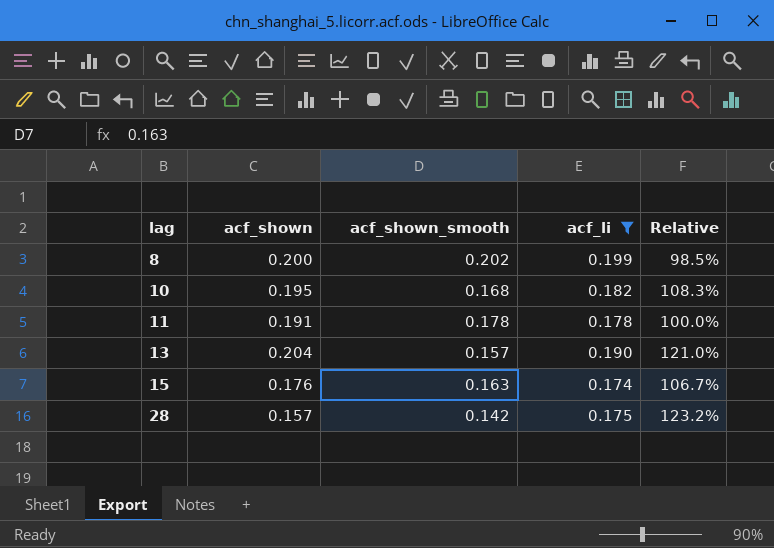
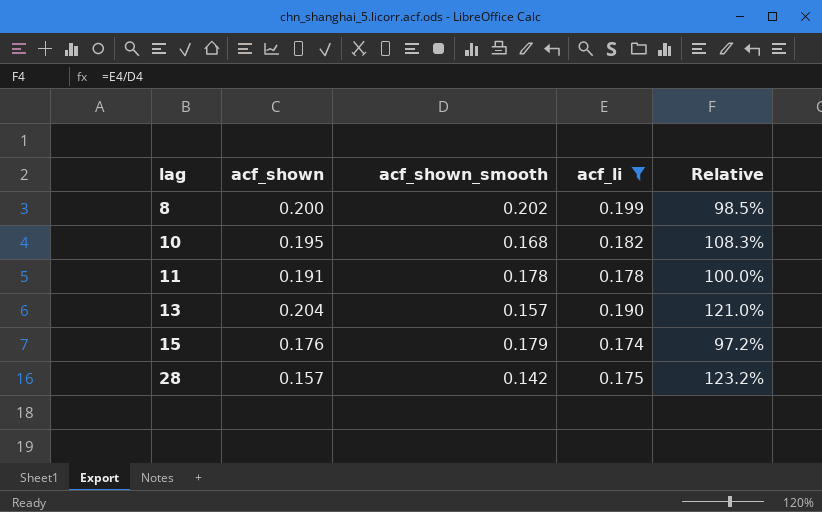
15 | acf_shown_smooth: 0.163 -> 0.179
15 | Relative: 106.7% -> 97.2%

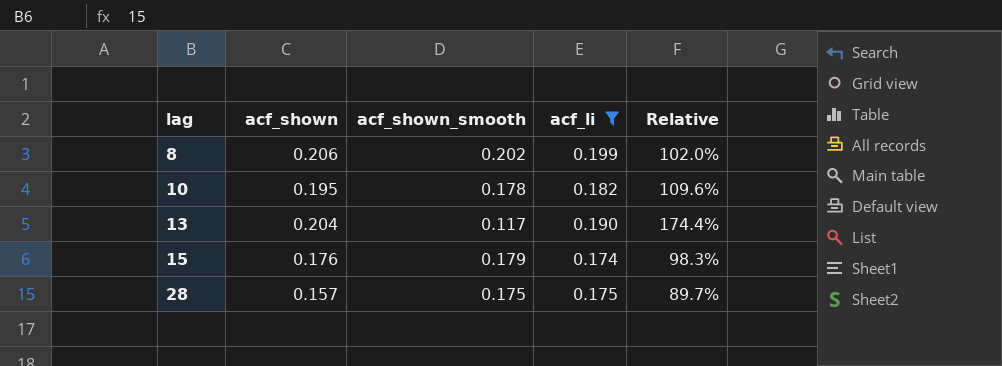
column Relative | formula: [acf_li] / [acf_shown_smooth] -> [acf_shown] / [acf_shown_smooth]
row 11: 0.191 | 0.178 | 0.178 | 100.0% -> none
8 | acf_shown: 0.200 -> 0.206
10 | acf_shown_smooth: 0.168 -> 0.178
13 | acf_shown_smooth: 0.157 -> 0.117
28 | acf_shown_smooth: 0.142 -> 0.175

